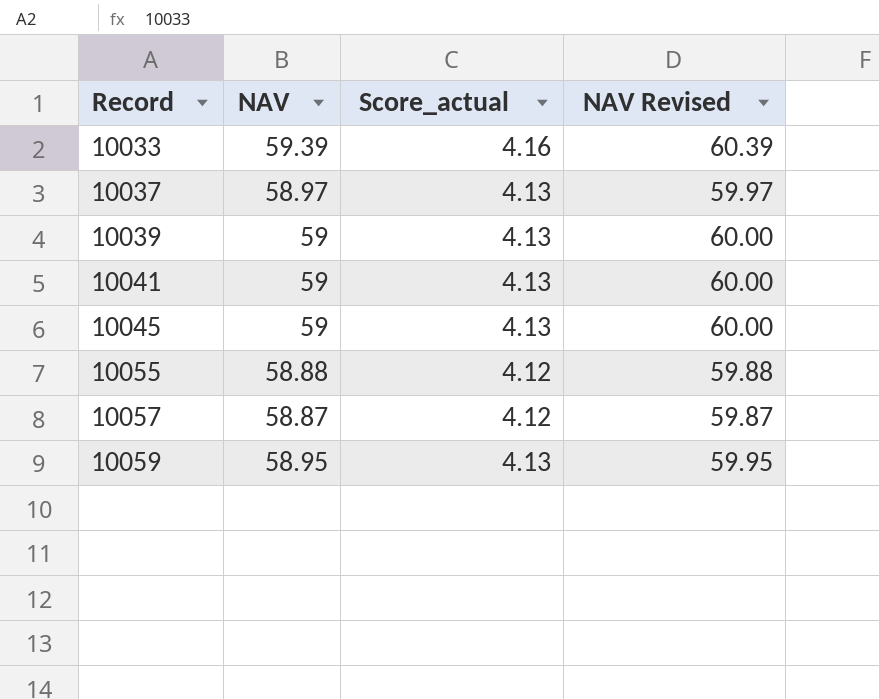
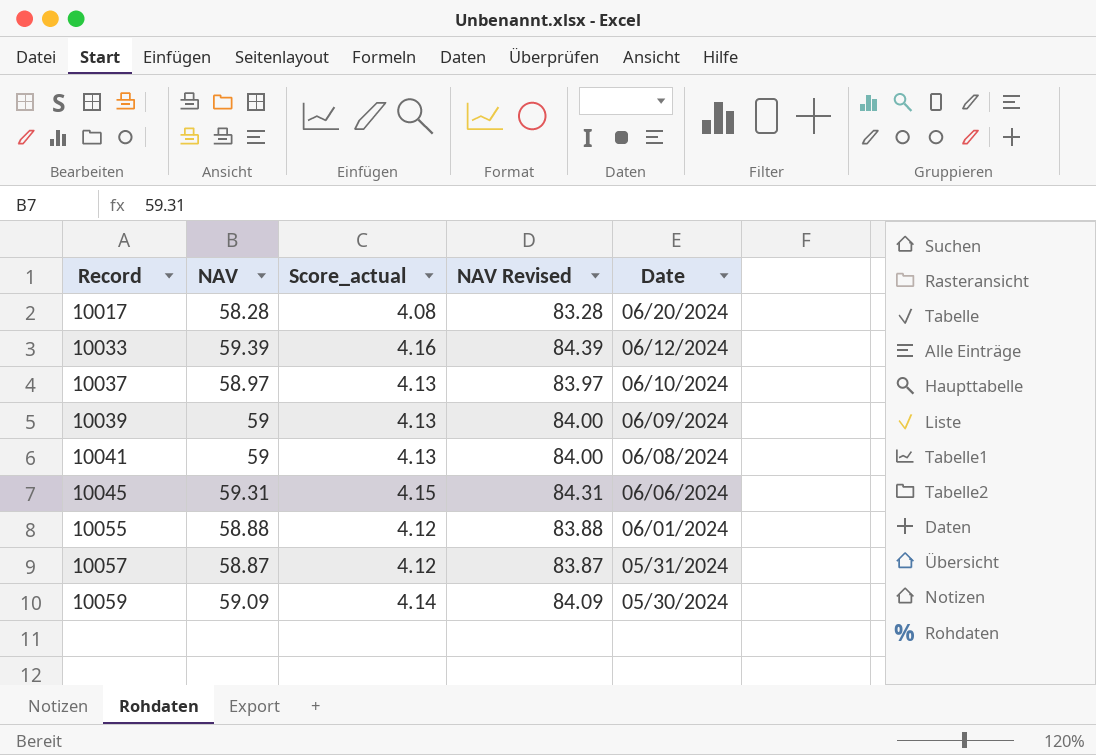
column NAV Revised | formula: [NAV] + 1 -> [NAV] + 25
column Date | position: none -> 5
row 10017: none -> 58.28 | 4.08 | 83.28 | 06/20/2024
10045 | NAV: 59 -> 59.31
10045 | Score_actual: 4.13 -> 4.15
10059 | NAV: 58.95 -> 59.09
10059 | Score_actual: 4.13 -> 4.14

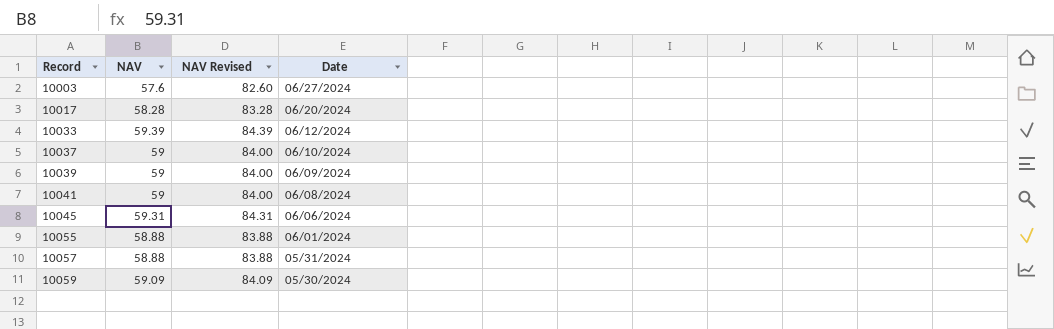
column Score_actual | formula: [NAV] * 0.07 -> none
row 10003: none -> 57.6 | 82.60 | 06/27/2024
10037 | NAV: 58.97 -> 59
10037 | NAV Revised: 83.97 -> 84.00
10057 | NAV: 58.87 -> 58.88
10057 | NAV Revised: 83.87 -> 83.88

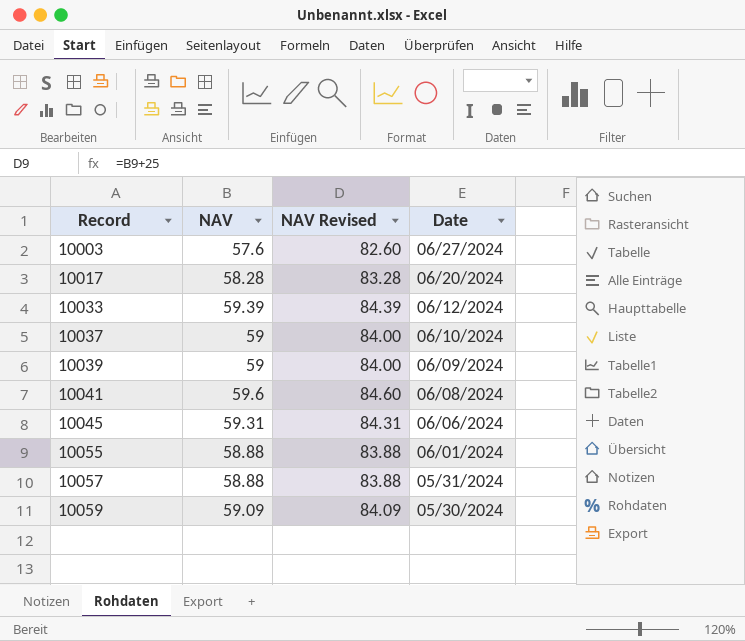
10041 | NAV: 59 -> 59.6
10041 | NAV Revised: 84.00 -> 84.60

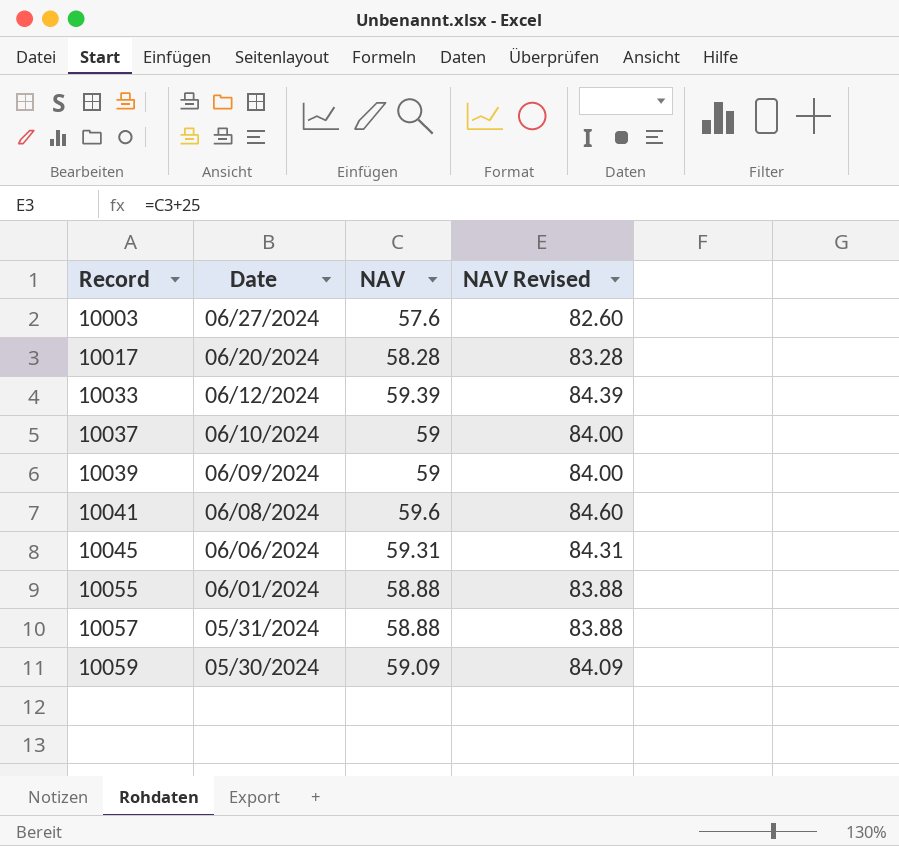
column Date | position: 4 -> 2

